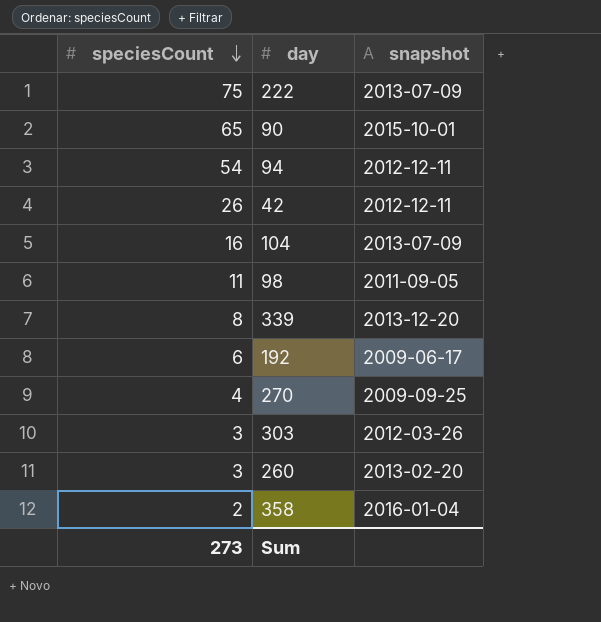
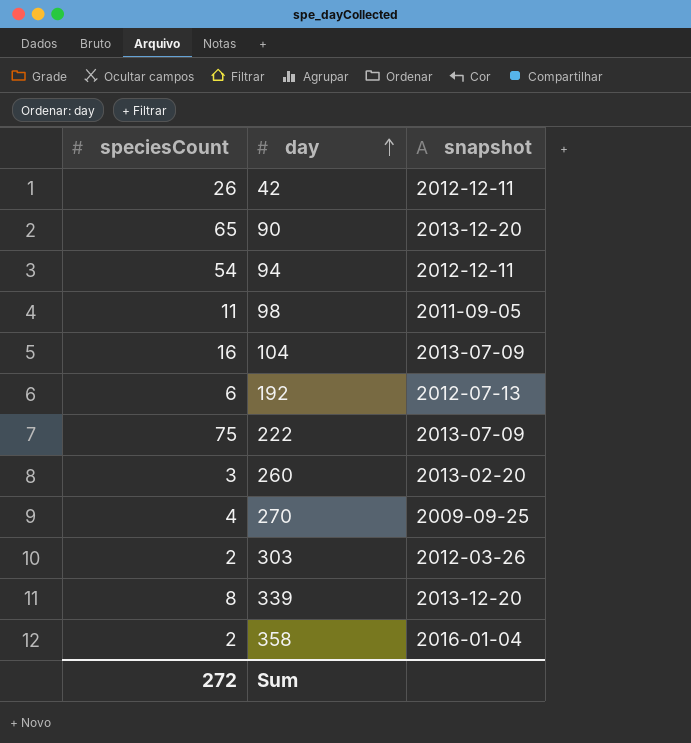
row order: speciesCount descending -> day ascending
90 | snapshot: 2015-10-01 -> 2013-12-20
192 | snapshot: 2009-06-17 -> 2012-07-13
303 | speciesCount: 3 -> 2
Sum | speciesCount: 273 -> 272

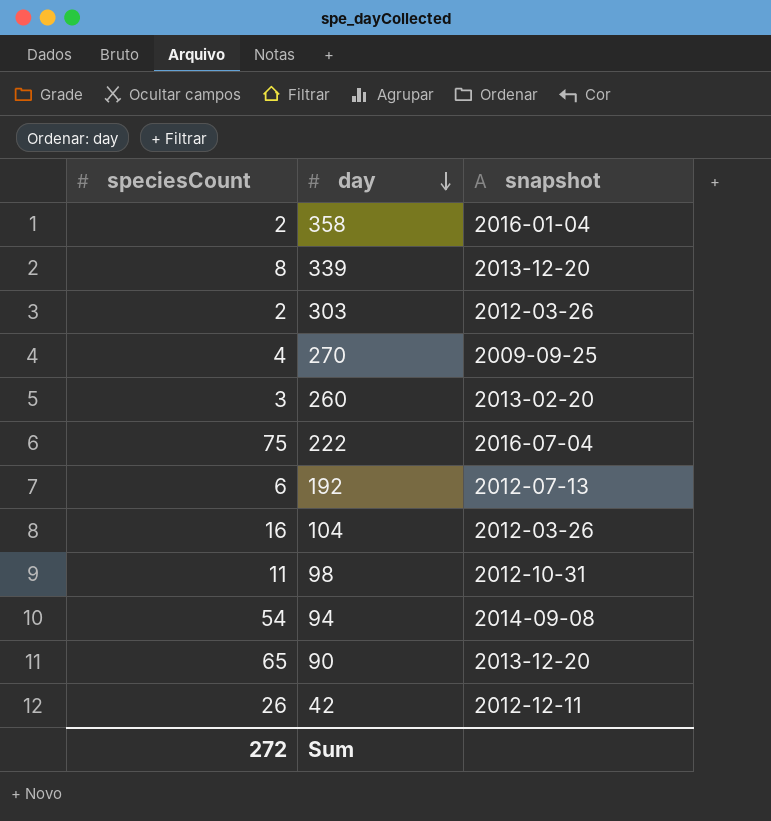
row order: day ascending -> day descending
222 | snapshot: 2013-07-09 -> 2016-07-04
104 | snapshot: 2013-07-09 -> 2012-03-26
98 | snapshot: 2011-09-05 -> 2012-10-31
94 | snapshot: 2012-12-11 -> 2014-09-08

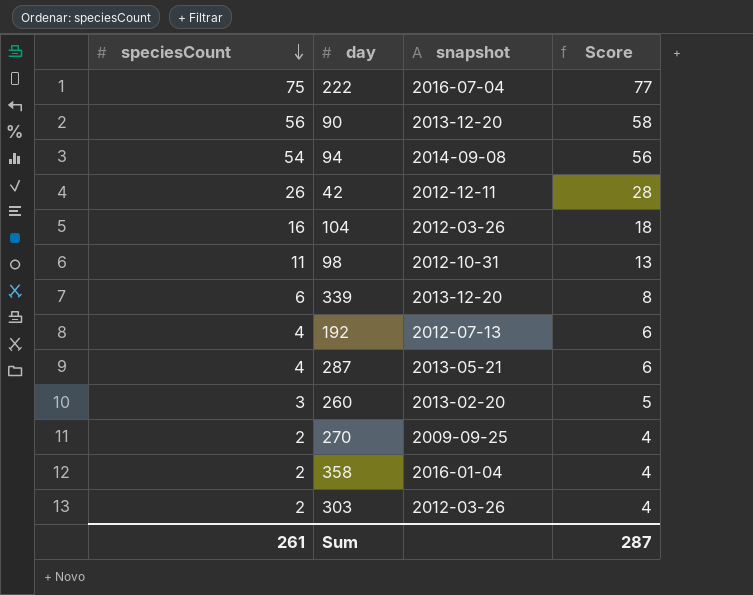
row order: day descending -> speciesCount descending
column Score | formula: none -> [speciesCount] + 2
90 | speciesCount: 65 -> 56
339 | speciesCount: 8 -> 6
192 | speciesCount: 6 -> 4
row 287: none -> 4 | 2013-05-21 | 6
270 | speciesCount: 4 -> 2
Sum | speciesCount: 272 -> 261

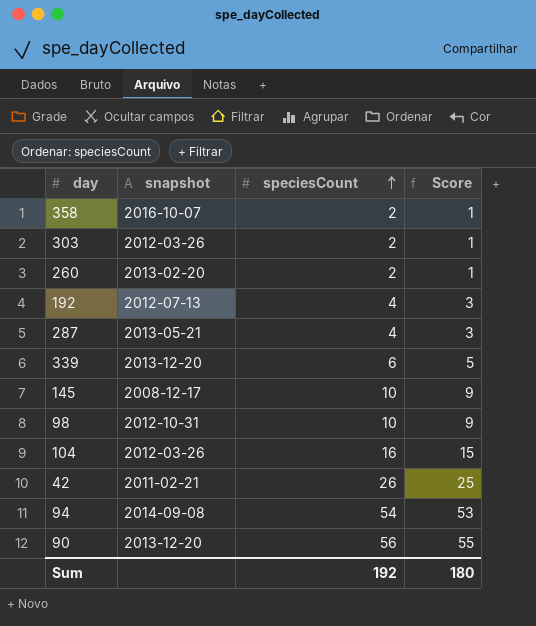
row order: speciesCount descending -> speciesCount ascending
column speciesCount | position: 1 -> 3
column Score | formula: [speciesCount] + 2 -> [speciesCount] - 1
row 222: 75 | 2016-07-04 | 77 -> none
row 270: 2 | 2009-09-25 | 4 -> none
358 | snapshot: 2016-01-04 -> 2016-10-07
260 | speciesCount: 3 -> 2
row 145: none -> 2008-12-17 | 10 | 9
98 | speciesCount: 11 -> 10
42 | snapshot: 2012-12-11 -> 2011-02-21
Sum | speciesCount: 261 -> 192
Sum | Score: 287 -> 180

